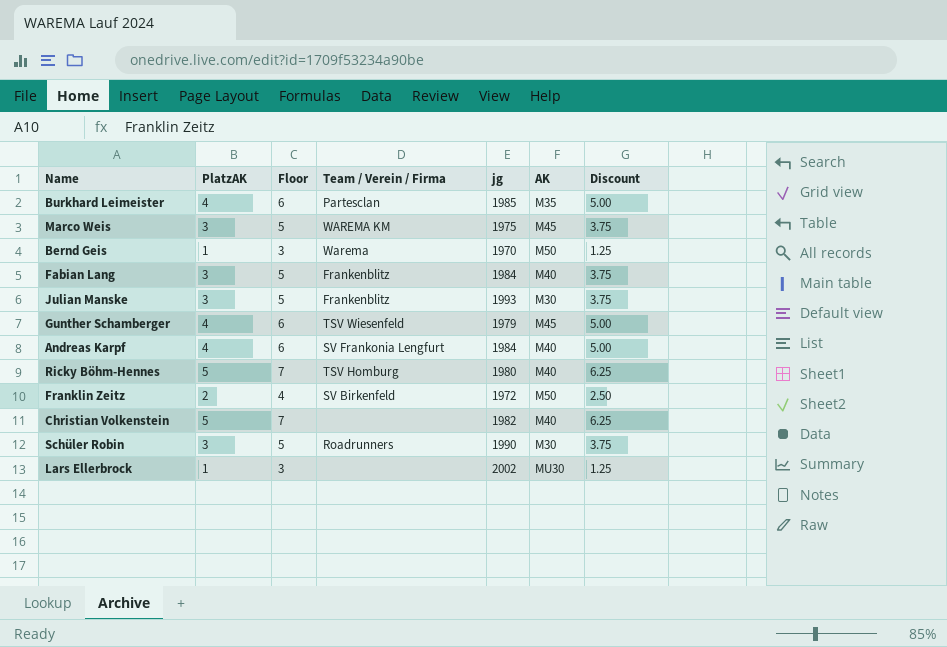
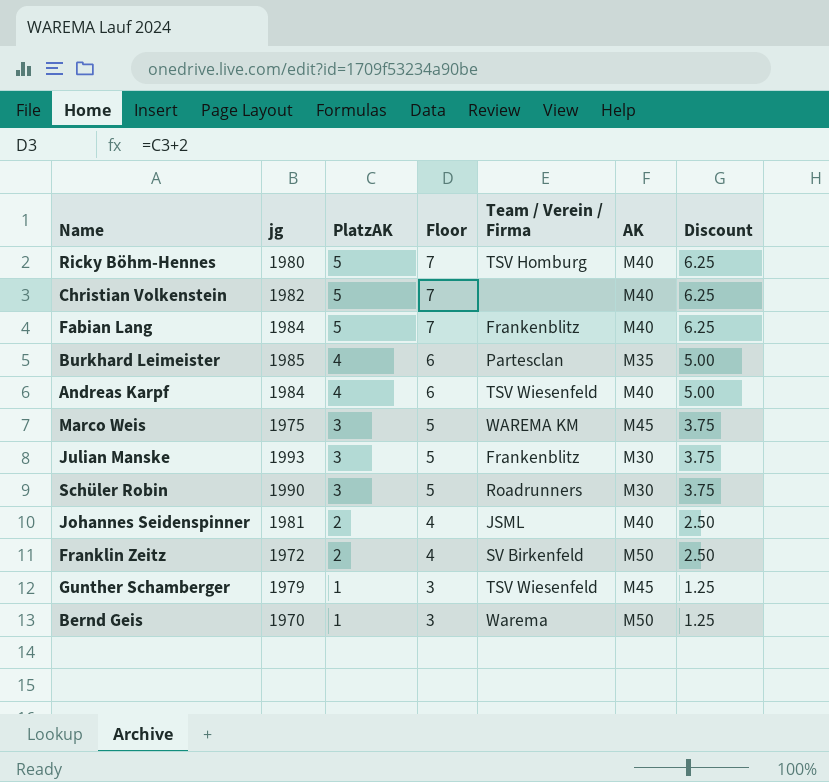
row order: none -> PlatzAK descending
column jg | position: 5 -> 2
row Lars Ellerbrock: 1 | 3 | none | 2002 | MU30 | 1.25 -> none
Fabian Lang | PlatzAK: 3 -> 5
Fabian Lang | Floor: 5 -> 7
Fabian Lang | Discount: 3.75 -> 6.25
Andreas Karpf | Team / Verein / Firma: SV Frankonia Lengfurt -> TSV Wiesenfeld
row Johannes Seidenspinner: none -> 1981 | 2 | 4 | JSML | M40 | 2.50
Gunther Schamberger | PlatzAK: 4 -> 1
Gunther Schamberger | Floor: 6 -> 3
Gunther Schamberger | Discount: 5.00 -> 1.25

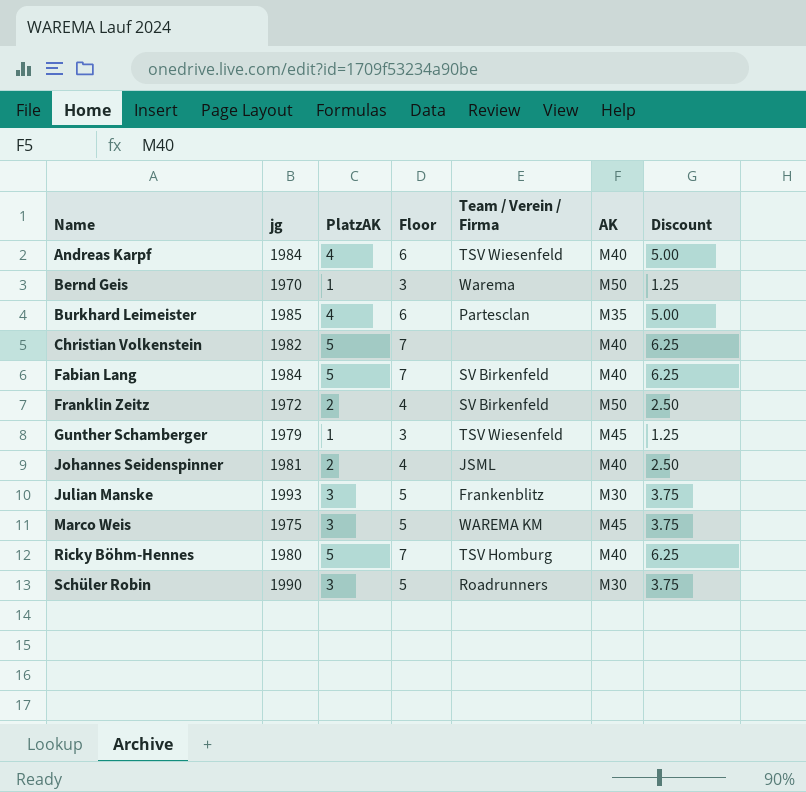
row order: PlatzAK descending -> Name ascending
Fabian Lang | Team / Verein / Firma: Frankenblitz -> SV Birkenfeld

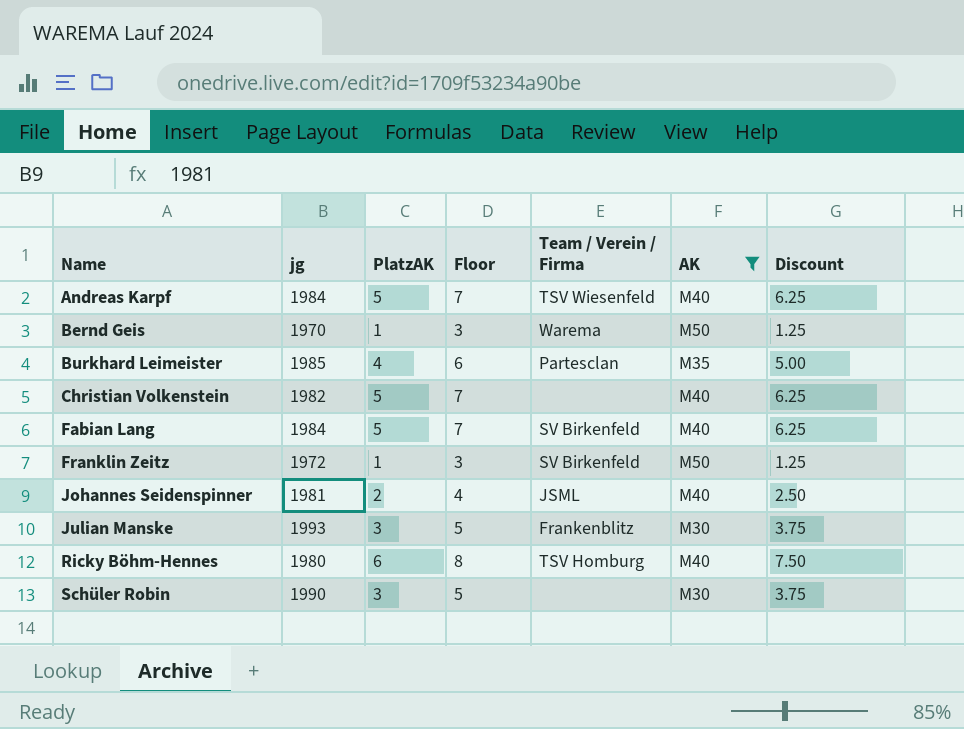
filter: none -> AK != M45
Andreas Karpf | PlatzAK: 4 -> 5
Andreas Karpf | Floor: 6 -> 7
Andreas Karpf | Discount: 5.00 -> 6.25
Franklin Zeitz | PlatzAK: 2 -> 1
Franklin Zeitz | Floor: 4 -> 3
Franklin Zeitz | Discount: 2.50 -> 1.25
Ricky Böhm-Hennes | PlatzAK: 5 -> 6
Ricky Böhm-Hennes | Floor: 7 -> 8
Ricky Böhm-Hennes | Discount: 6.25 -> 7.50
Schüler Robin | Team / Verein / Firma: Roadrunners -> none

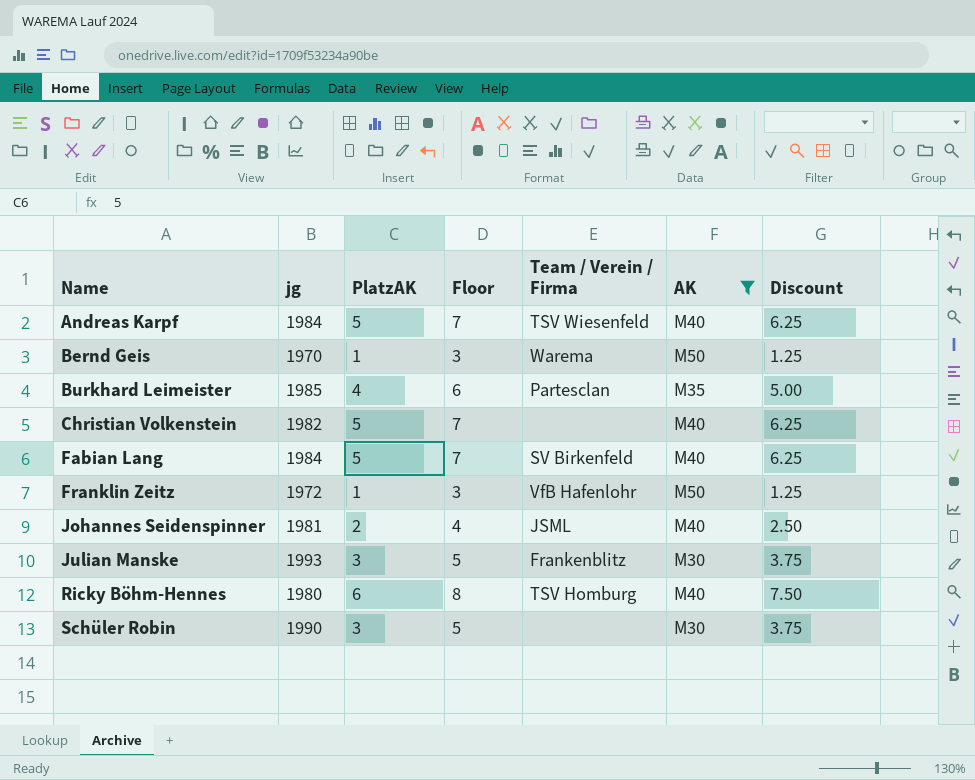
Franklin Zeitz | Team / Verein / Firma: SV Birkenfeld -> VfB Hafenlohr

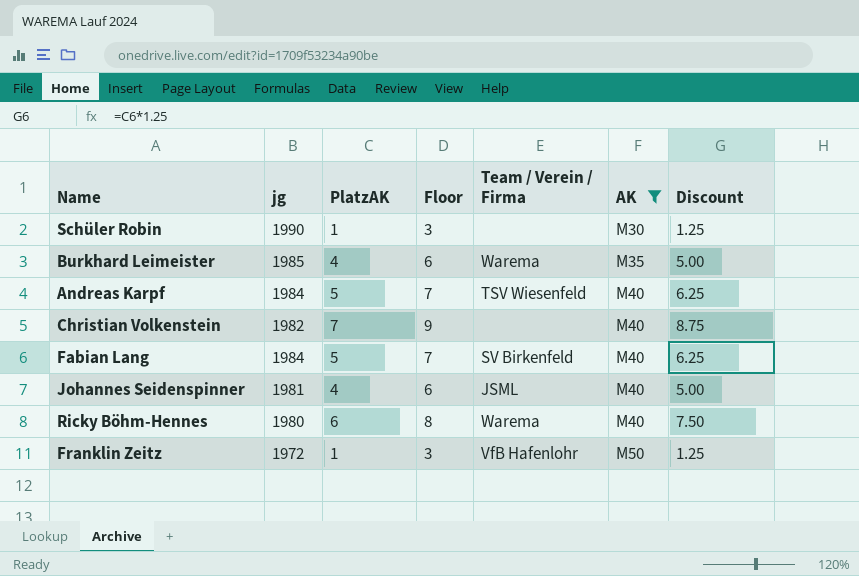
row order: Name ascending -> AK ascending
row Bernd Geis: 1970 | 1 | 3 | Warema | M50 | 1.25 -> none
row Julian Manske: 1993 | 3 | 5 | Frankenblitz | M30 | 3.75 -> none
Schüler Robin | PlatzAK: 3 -> 1
Schüler Robin | Floor: 5 -> 3
Schüler Robin | Discount: 3.75 -> 1.25
Burkhard Leimeister | Team / Verein / Firma: Partesclan -> Warema
Christian Volkenstein | PlatzAK: 5 -> 7
Christian Volkenstein | Floor: 7 -> 9
Christian Volkenstein | Discount: 6.25 -> 8.75
Johannes Seidenspinner | PlatzAK: 2 -> 4
Johannes Seidenspinner | Floor: 4 -> 6
Johannes Seidenspinner | Discount: 2.50 -> 5.00
Ricky Böhm-Hennes | Team / Verein / Firma: TSV Homburg -> Warema

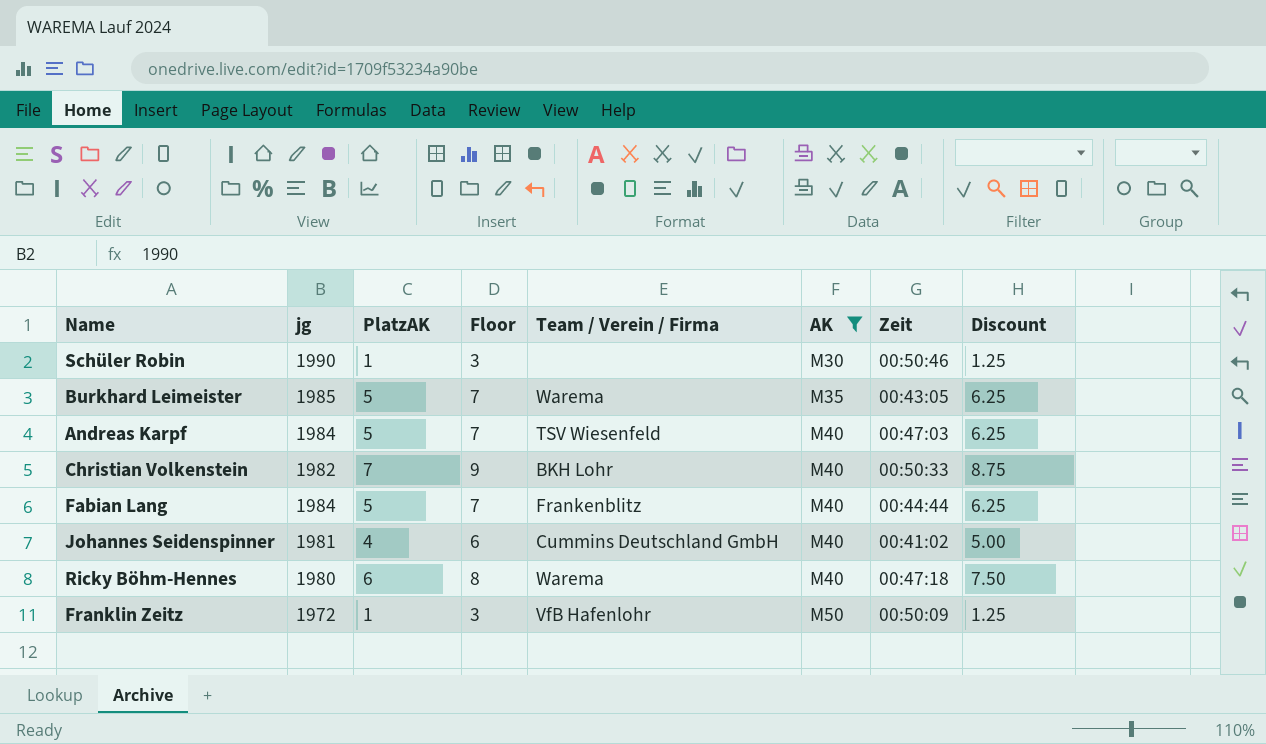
column Zeit | position: none -> 7
Burkhard Leimeister | PlatzAK: 4 -> 5
Burkhard Leimeister | Floor: 6 -> 7
Burkhard Leimeister | Discount: 5.00 -> 6.25
Christian Volkenstein | Team / Verein / Firma: none -> BKH Lohr
Fabian Lang | Team / Verein / Firma: SV Birkenfeld -> Frankenblitz
Johannes Seidenspinner | Team / Verein / Firma: JSML -> Cummins Deutschland GmbH

